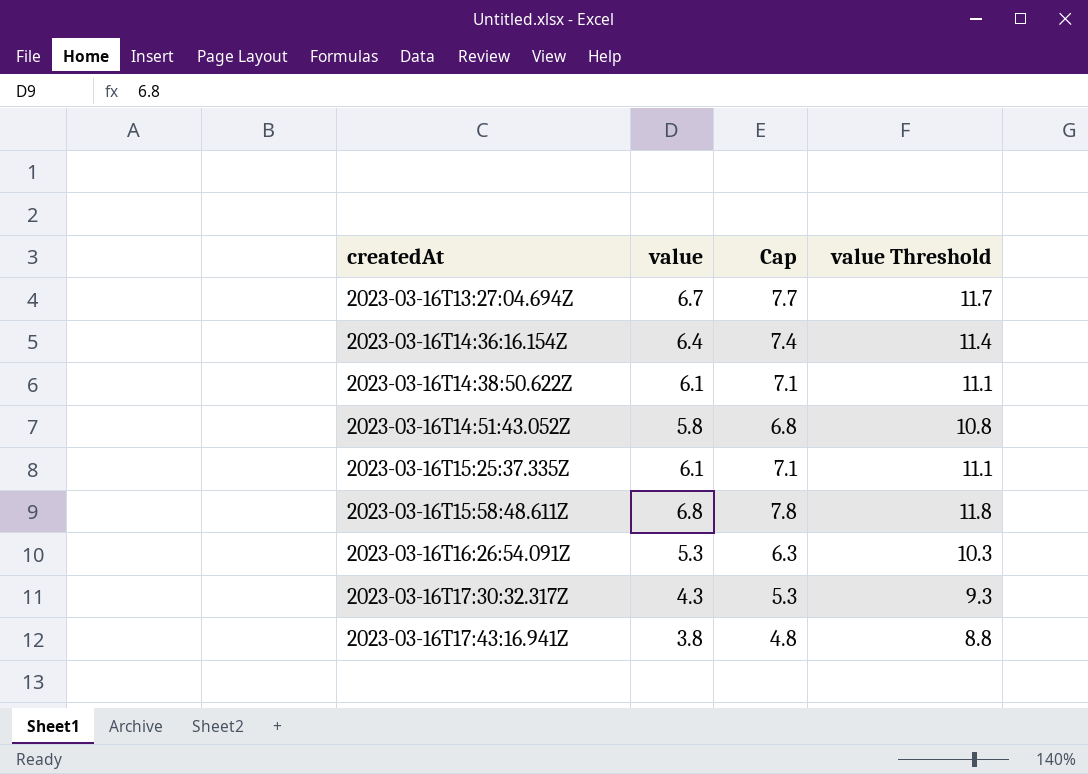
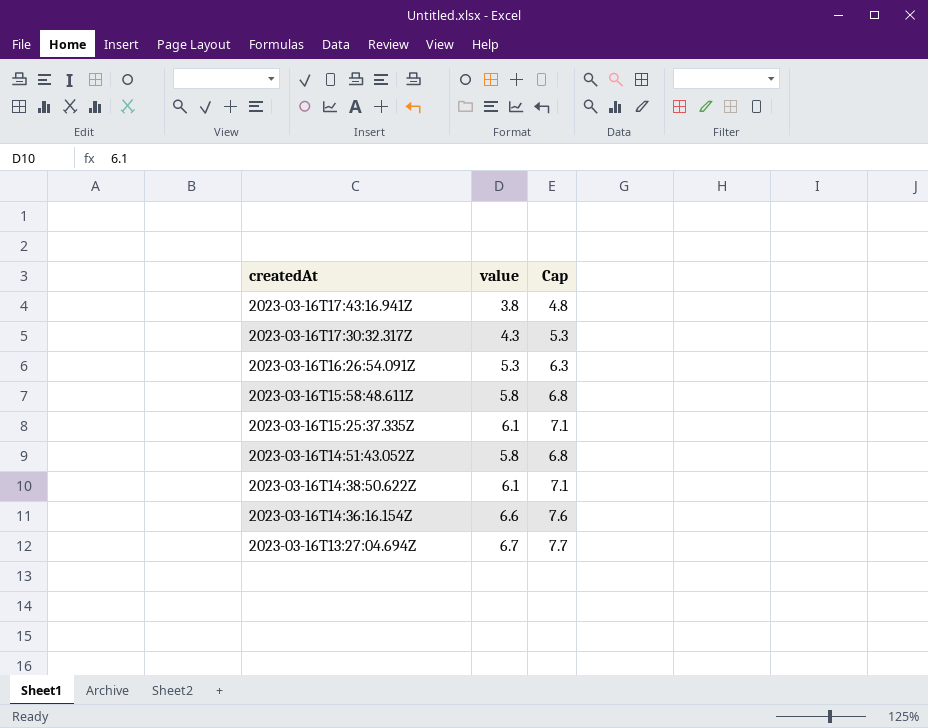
row order: createdAt ascending -> createdAt descending
column value Threshold | formula: [value] + 5 -> none
2023-03-16T15:58:48.611Z | value: 6.8 -> 5.8
2023-03-16T15:58:48.611Z | Cap: 7.8 -> 6.8
2023-03-16T14:36:16.154Z | value: 6.4 -> 6.6
2023-03-16T14:36:16.154Z | Cap: 7.4 -> 7.6

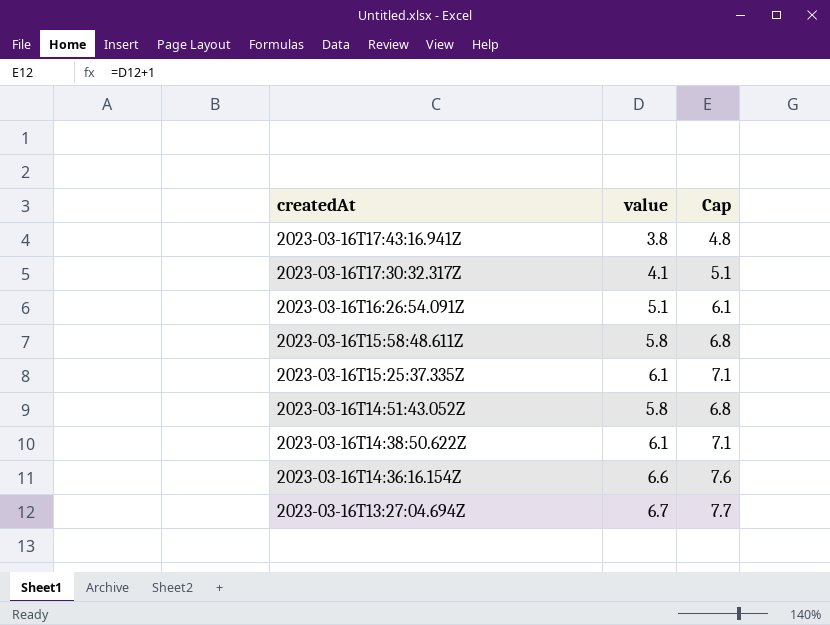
2023-03-16T17:30:32.317Z | value: 4.3 -> 4.1
2023-03-16T17:30:32.317Z | Cap: 5.3 -> 5.1
2023-03-16T16:26:54.091Z | value: 5.3 -> 5.1
2023-03-16T16:26:54.091Z | Cap: 6.3 -> 6.1

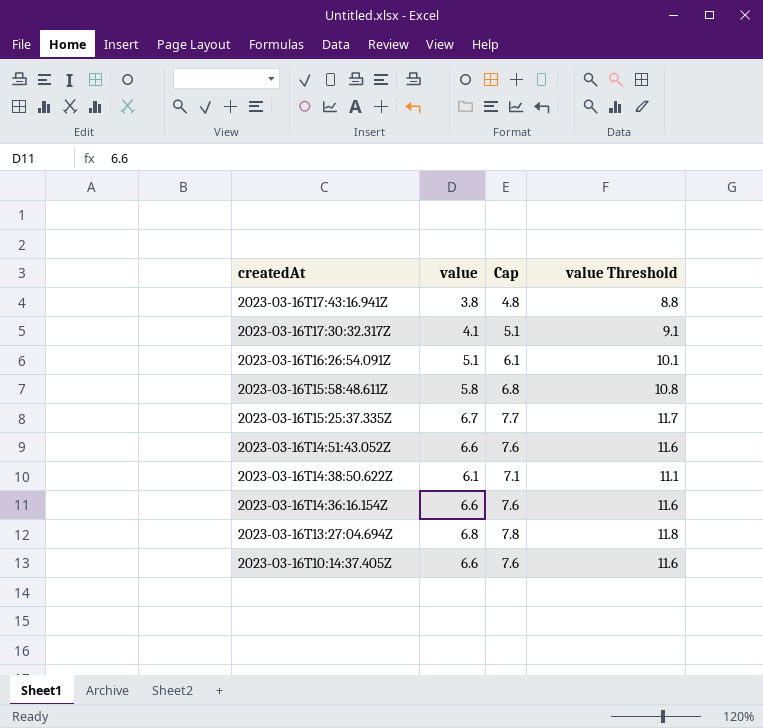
column value Threshold | formula: none -> [value] + 5
2023-03-16T15:25:37.335Z | value: 6.1 -> 6.7
2023-03-16T15:25:37.335Z | Cap: 7.1 -> 7.7
2023-03-16T14:51:43.052Z | value: 5.8 -> 6.6
2023-03-16T14:51:43.052Z | Cap: 6.8 -> 7.6
2023-03-16T13:27:04.694Z | value: 6.7 -> 6.8
2023-03-16T13:27:04.694Z | Cap: 7.7 -> 7.8
row 2023-03-16T10:14:37.405Z: none -> 6.6 | 7.6 | 11.6

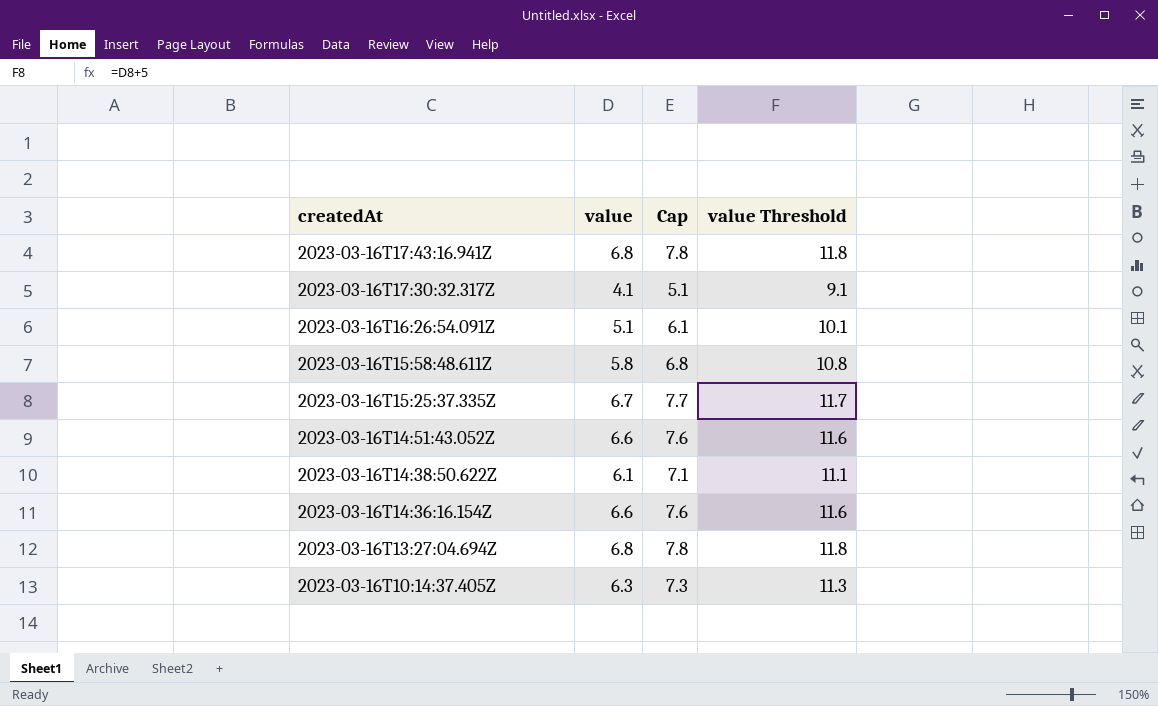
2023-03-16T17:43:16.941Z | value: 3.8 -> 6.8
2023-03-16T17:43:16.941Z | Cap: 4.8 -> 7.8
2023-03-16T17:43:16.941Z | value Threshold: 8.8 -> 11.8
2023-03-16T10:14:37.405Z | value: 6.6 -> 6.3
2023-03-16T10:14:37.405Z | Cap: 7.6 -> 7.3
2023-03-16T10:14:37.405Z | value Threshold: 11.6 -> 11.3

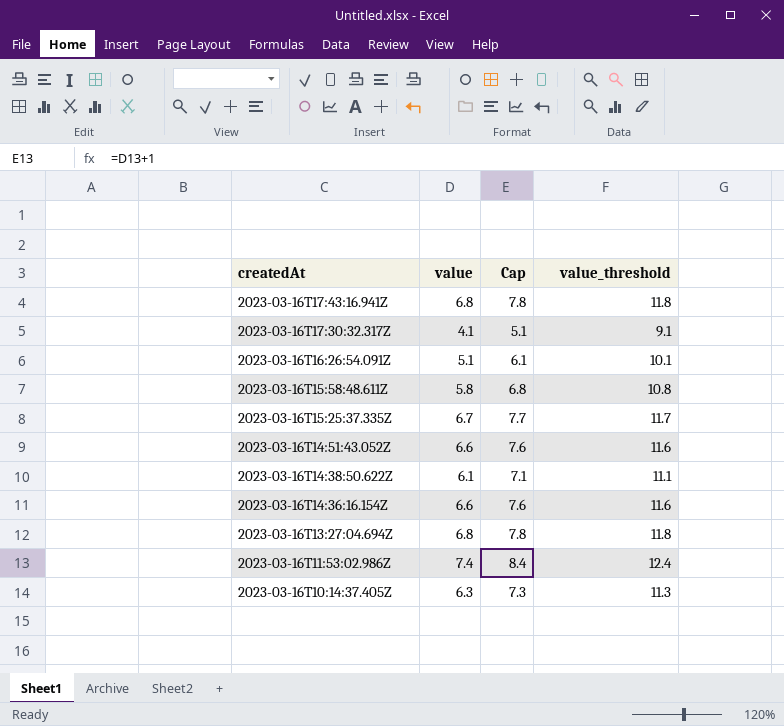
column name: value Threshold -> value_threshold
row 2023-03-16T11:53:02.986Z: none -> 7.4 | 8.4 | 12.4

